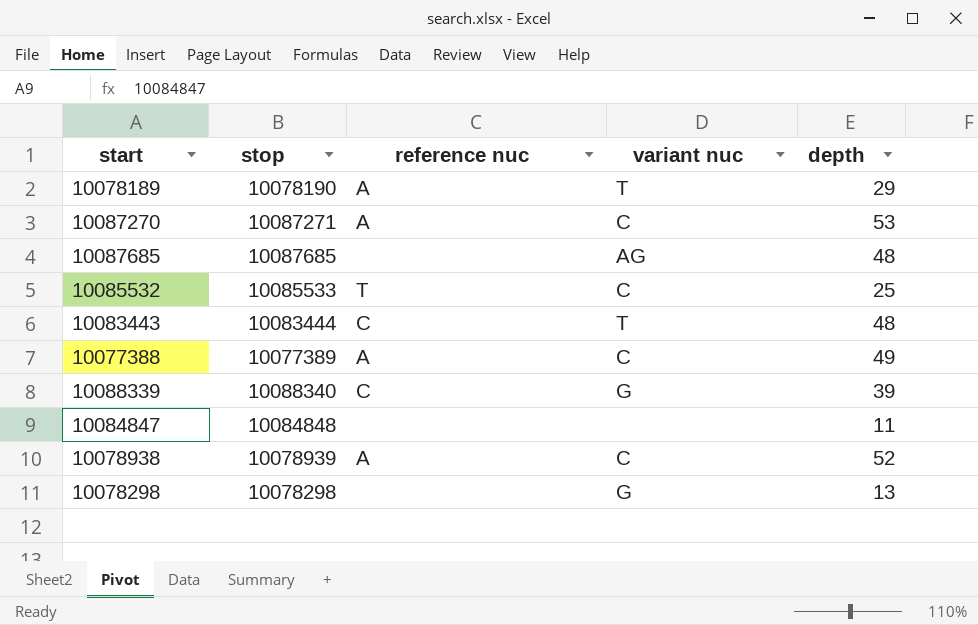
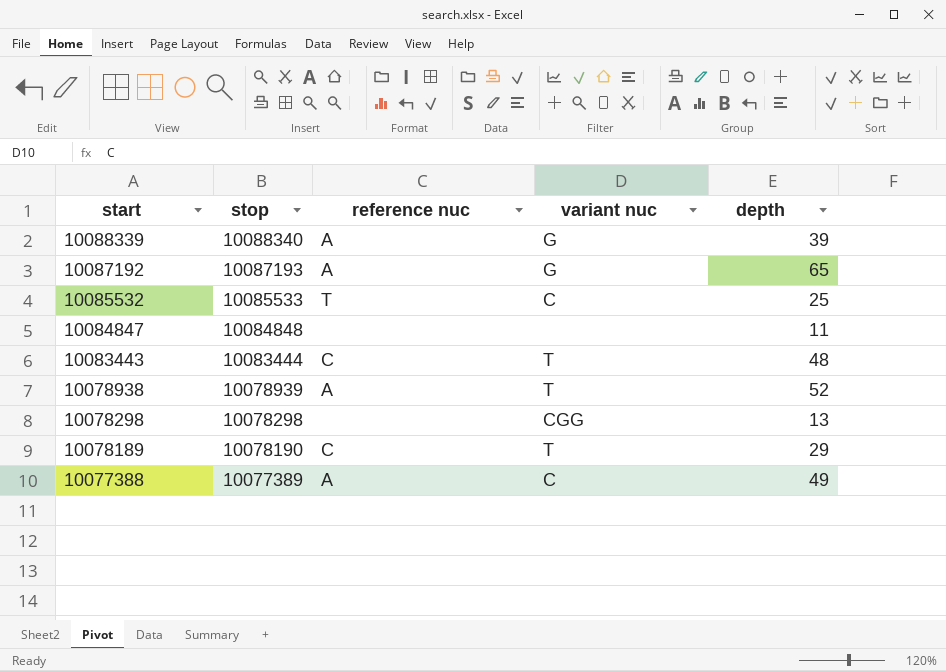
row order: none -> start descending
row 10087270: 10087271 | A | C | 53 -> none
row 10087685: 10087685 | none | AG | 48 -> none
10088339 | reference nuc: C -> A
row 10087192: none -> 10087193 | A | G | 65
10078938 | variant nuc: C -> T
10078298 | variant nuc: G -> CGG
10078189 | reference nuc: A -> C

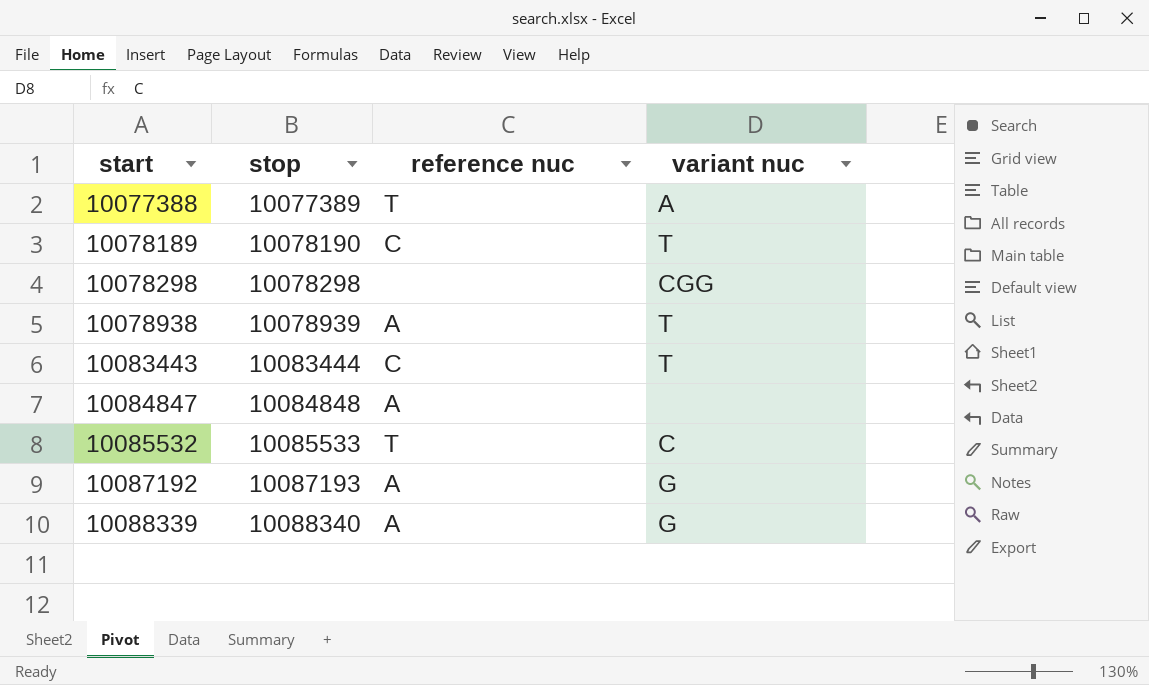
row order: start descending -> start ascending
column depth | position: 5 -> none
10077388 | reference nuc: A -> T
10077388 | variant nuc: C -> A
10084847 | reference nuc: none -> A

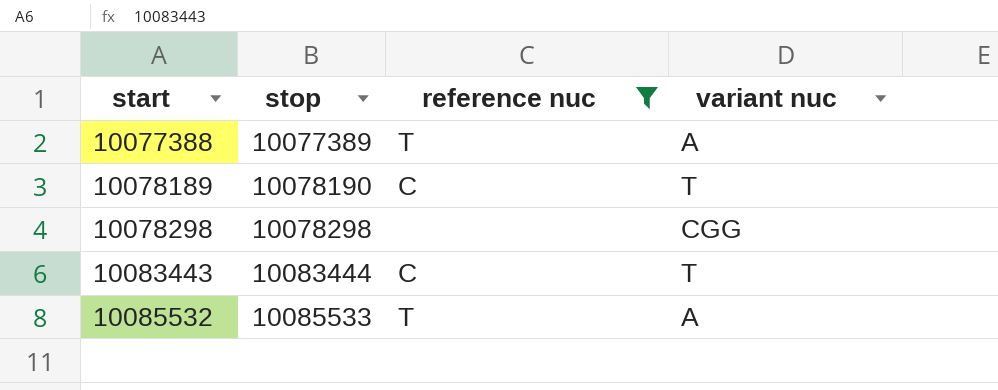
filter: none -> reference nuc != A
10085532 | variant nuc: C -> A

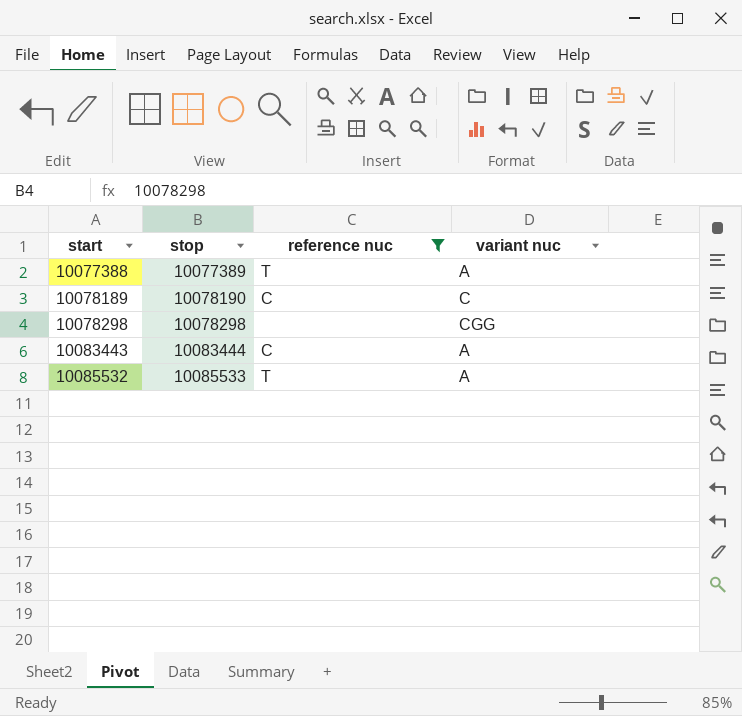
10078189 | variant nuc: T -> C
10083443 | variant nuc: T -> A

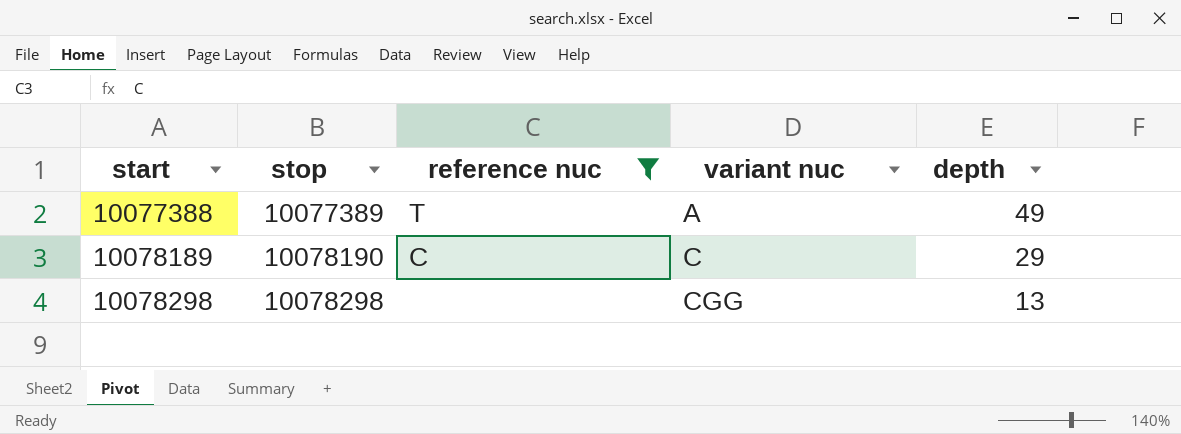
column depth | position: none -> 5
row 10083443: 10083444 | C | A -> none
row 10085532: 10085533 | T | A -> none

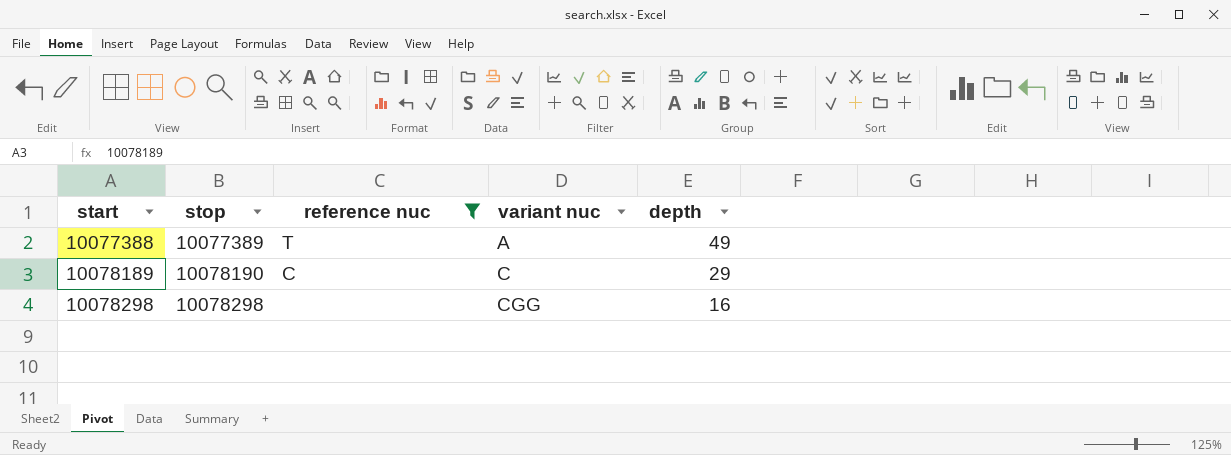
10078298 | depth: 13 -> 16

